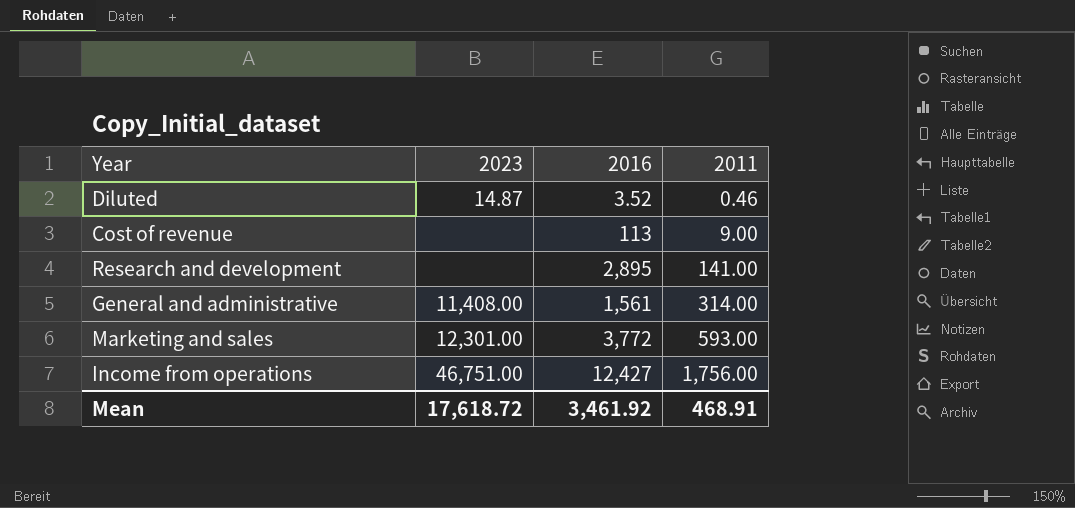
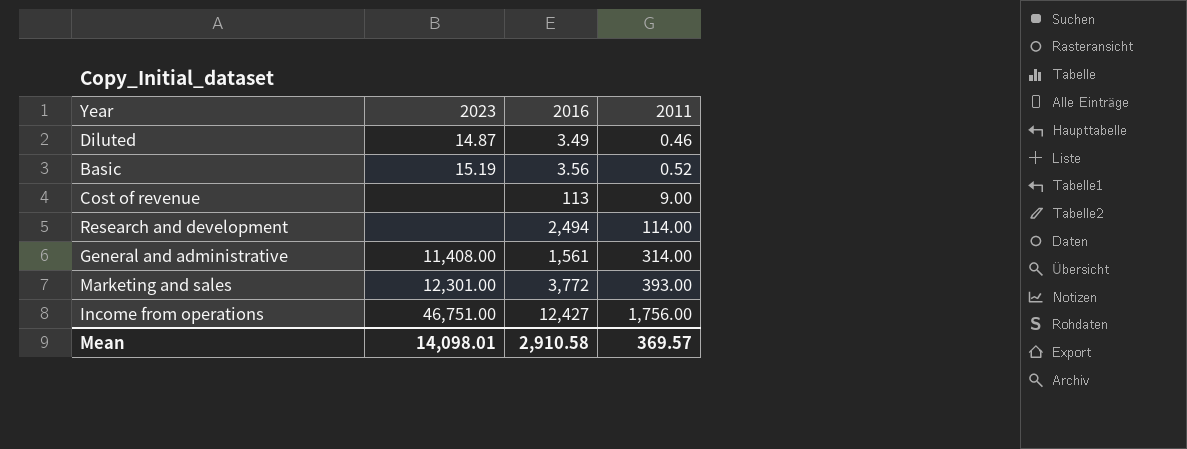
Diluted | 2016: 3.52 -> 3.49
row Basic: none -> 15.19 | 3.56 | 0.52
Research and development | 2016: 2,895 -> 2,494
Research and development | 2011: 141.00 -> 114.00
Marketing and sales | 2011: 593.00 -> 393.00
Mean | 2023: 17,618.72 -> 14,098.01
Mean | 2016: 3,461.92 -> 2,910.58
Mean | 2011: 468.91 -> 369.57

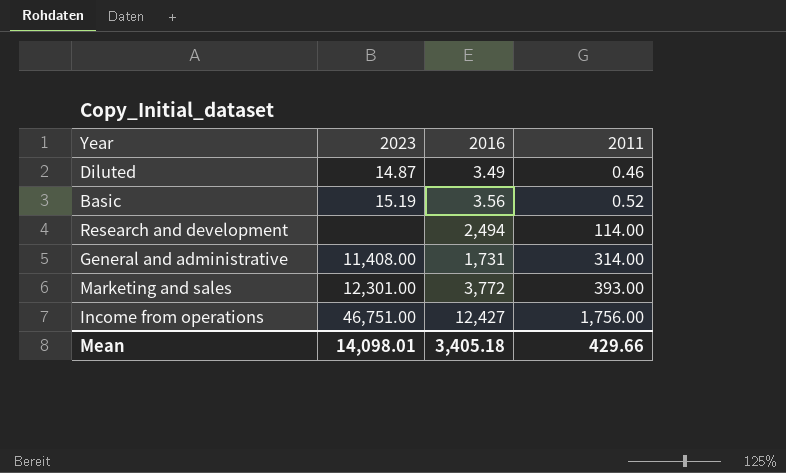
row Cost of revenue: none | 113 | 9.00 -> none
General and administrative | 2016: 1,561 -> 1,731
Mean | 2016: 2,910.58 -> 3,405.18
Mean | 2011: 369.57 -> 429.66

